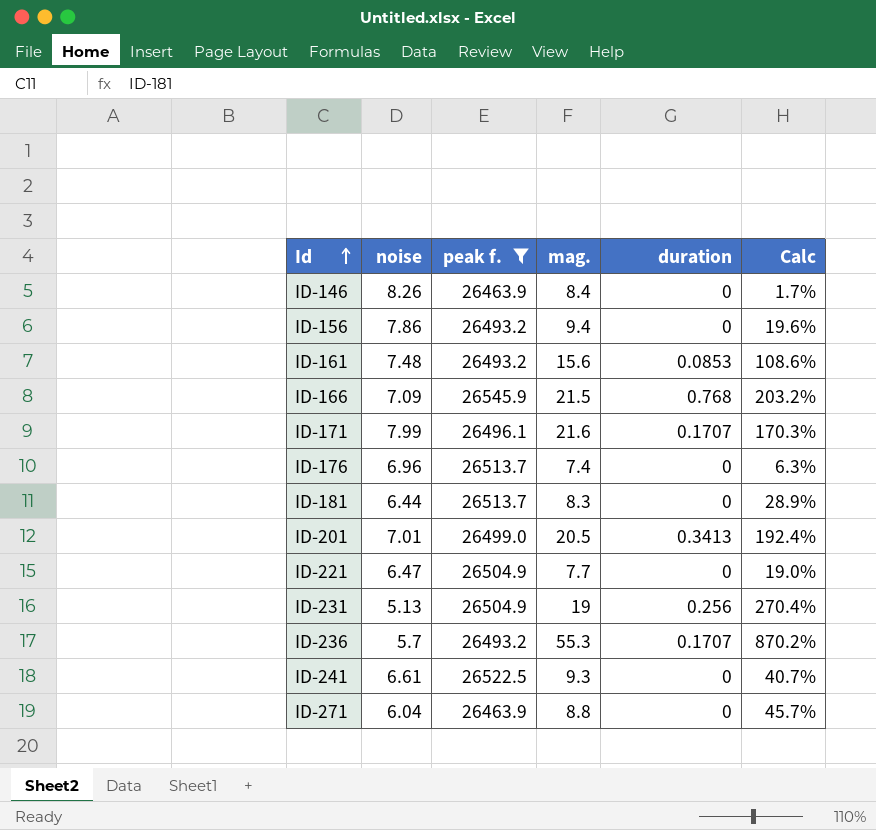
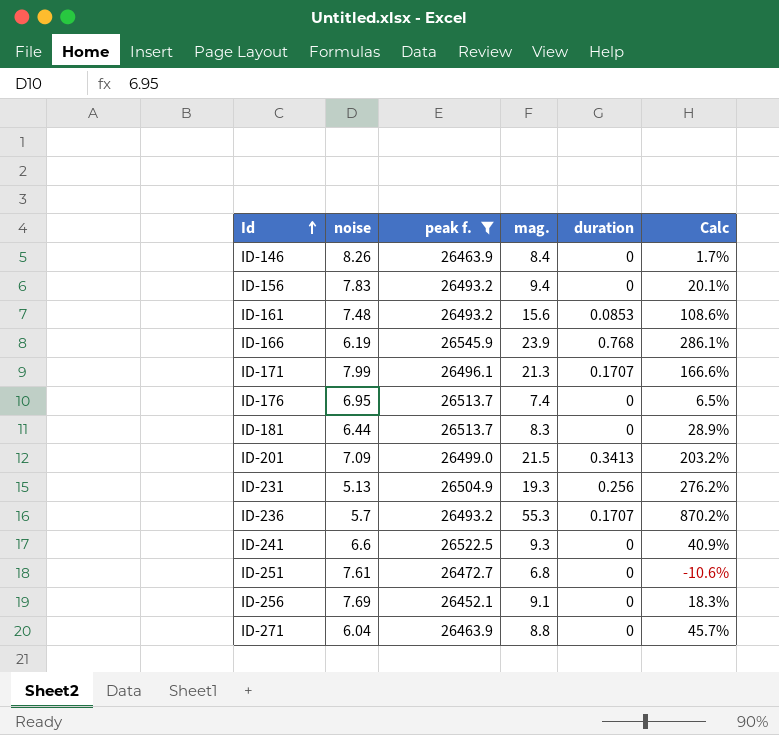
row ID-221: 6.47 | 26504.9 | 7.7 | 0 | 19.0% -> none
ID-156 | noise: 7.86 -> 7.83
ID-156 | Calc: 19.6% -> 20.1%
ID-166 | noise: 7.09 -> 6.19
ID-166 | mag.: 21.5 -> 23.9
ID-166 | Calc: 203.2% -> 286.1%
ID-171 | mag.: 21.6 -> 21.3
ID-171 | Calc: 170.3% -> 166.6%
ID-176 | noise: 6.96 -> 6.95
ID-176 | Calc: 6.3% -> 6.5%
ID-201 | noise: 7.01 -> 7.09
ID-201 | mag.: 20.5 -> 21.5
ID-201 | Calc: 192.4% -> 203.2%
ID-231 | mag.: 19 -> 19.3
ID-231 | Calc: 270.4% -> 276.2%
ID-241 | noise: 6.61 -> 6.6
ID-241 | Calc: 40.7% -> 40.9%
row ID-251: none -> 7.61 | 26472.7 | 6.8 | 0 | -10.6%
row ID-256: none -> 7.69 | 26452.1 | 9.1 | 0 | 18.3%

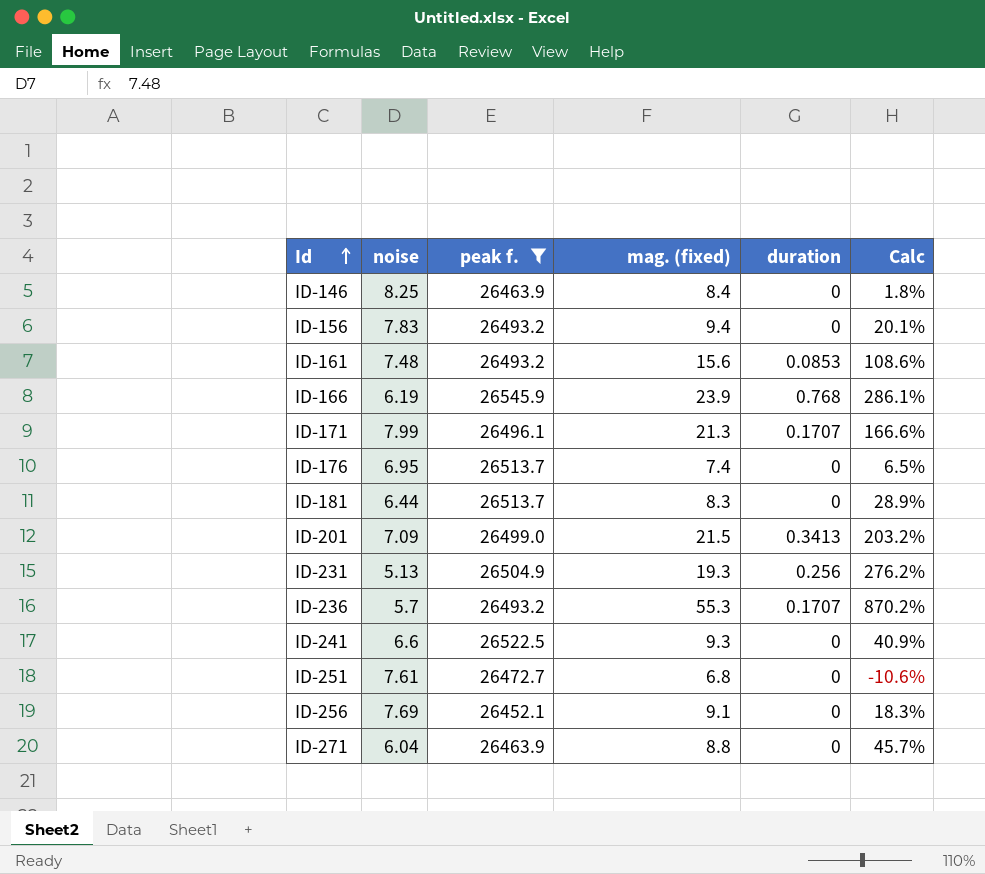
column name: mag. -> mag. (fixed)
ID-146 | noise: 8.26 -> 8.25
ID-146 | Calc: 1.7% -> 1.8%

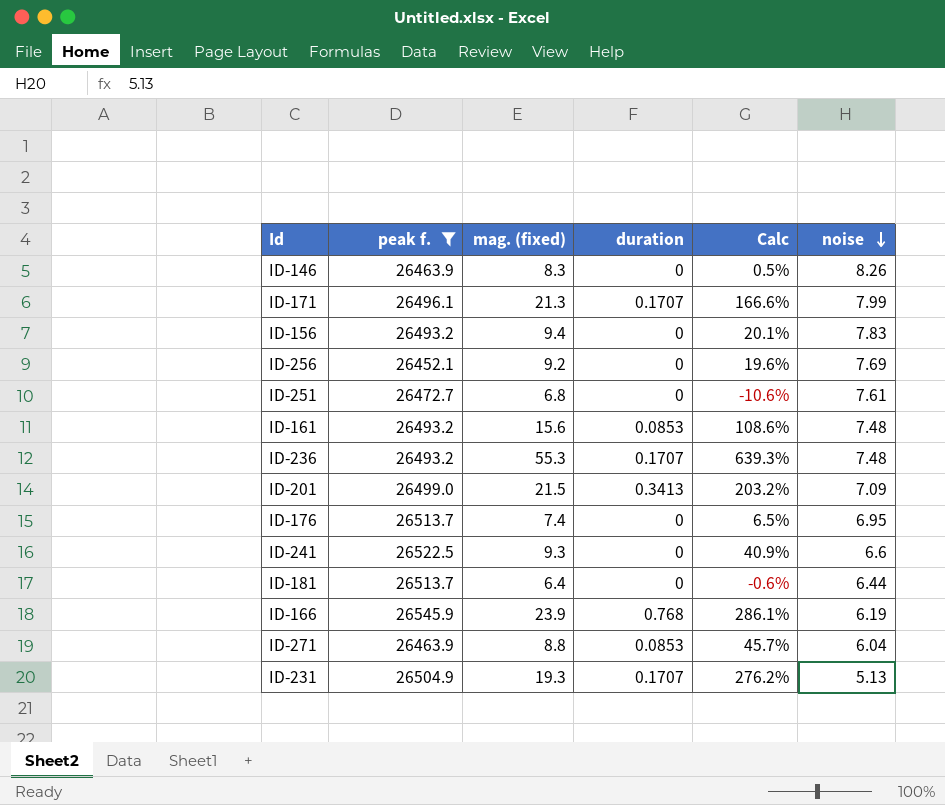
row order: Id ascending -> noise descending
column noise | position: 2 -> 6
ID-146 | mag. (fixed): 8.4 -> 8.3
ID-146 | Calc: 1.8% -> 0.5%
ID-146 | noise: 8.25 -> 8.26
ID-256 | mag. (fixed): 9.1 -> 9.2
ID-256 | Calc: 18.3% -> 19.6%
ID-236 | Calc: 870.2% -> 639.3%
ID-236 | noise: 5.7 -> 7.48
ID-181 | mag. (fixed): 8.3 -> 6.4
ID-181 | Calc: 28.9% -> -0.6%
ID-271 | duration: 0 -> 0.0853
ID-231 | duration: 0.256 -> 0.1707

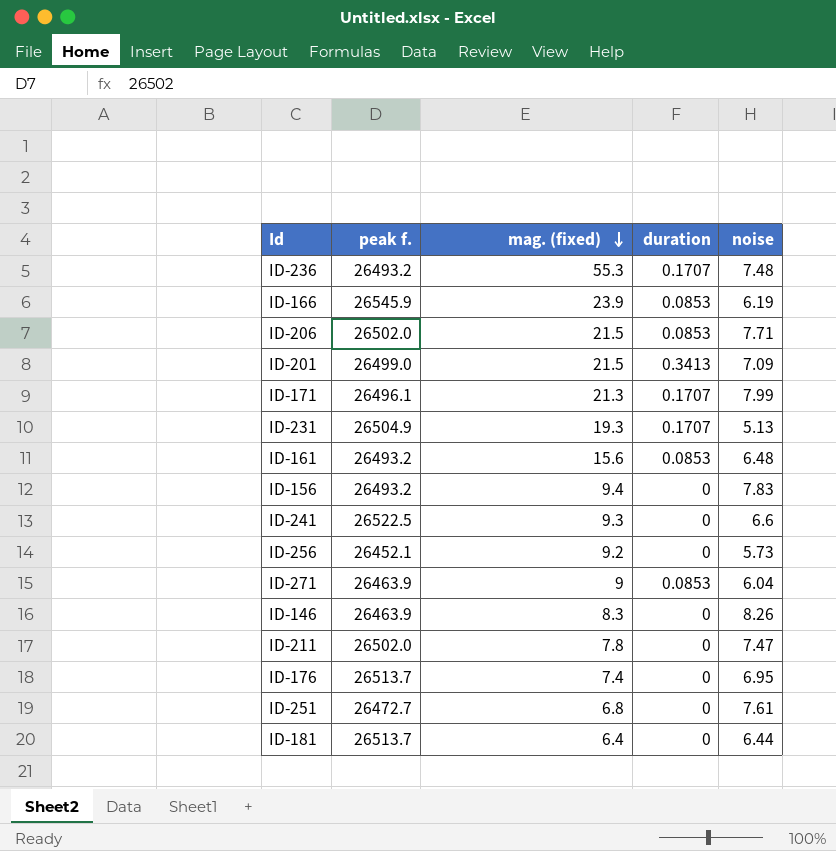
filter: peak f. != 26502.0 -> none
row order: noise descending -> mag. (fixed) descending
column Calc | formula: ([mag. (fixed)] - [noise]) / [noise] -> none
ID-166 | duration: 0.768 -> 0.0853
ID-161 | noise: 7.48 -> 6.48
ID-256 | noise: 7.69 -> 5.73
ID-271 | mag. (fixed): 8.8 -> 9

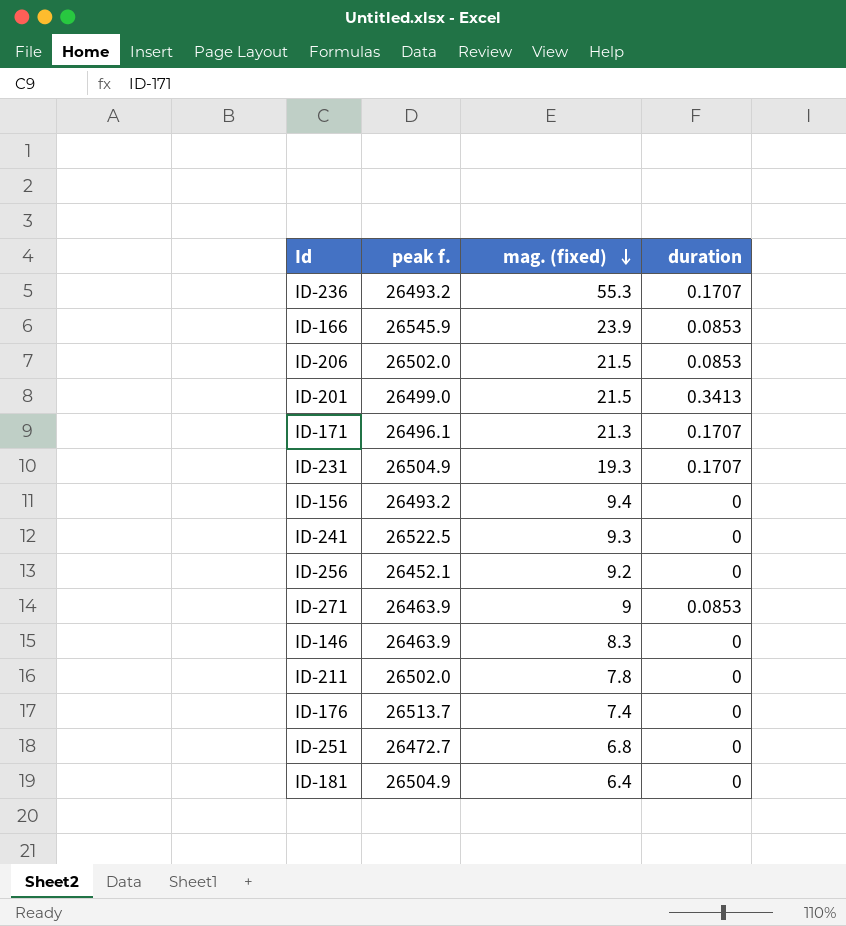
column noise | position: 5 -> none
row ID-161: 26493.2 | 15.6 | 0.0853 | 6.48 -> none
ID-181 | peak f.: 26513.7 -> 26504.9

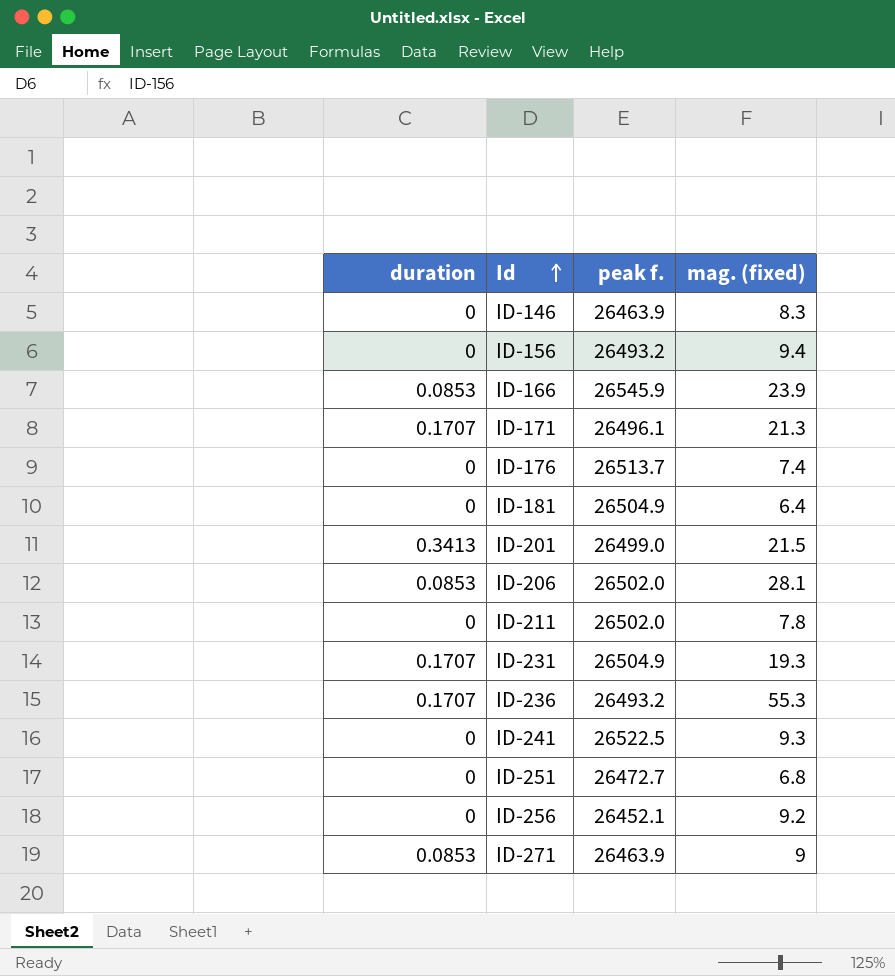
row order: mag. (fixed) descending -> Id ascending
column duration | position: 4 -> 1
ID-206 | mag. (fixed): 21.5 -> 28.1

